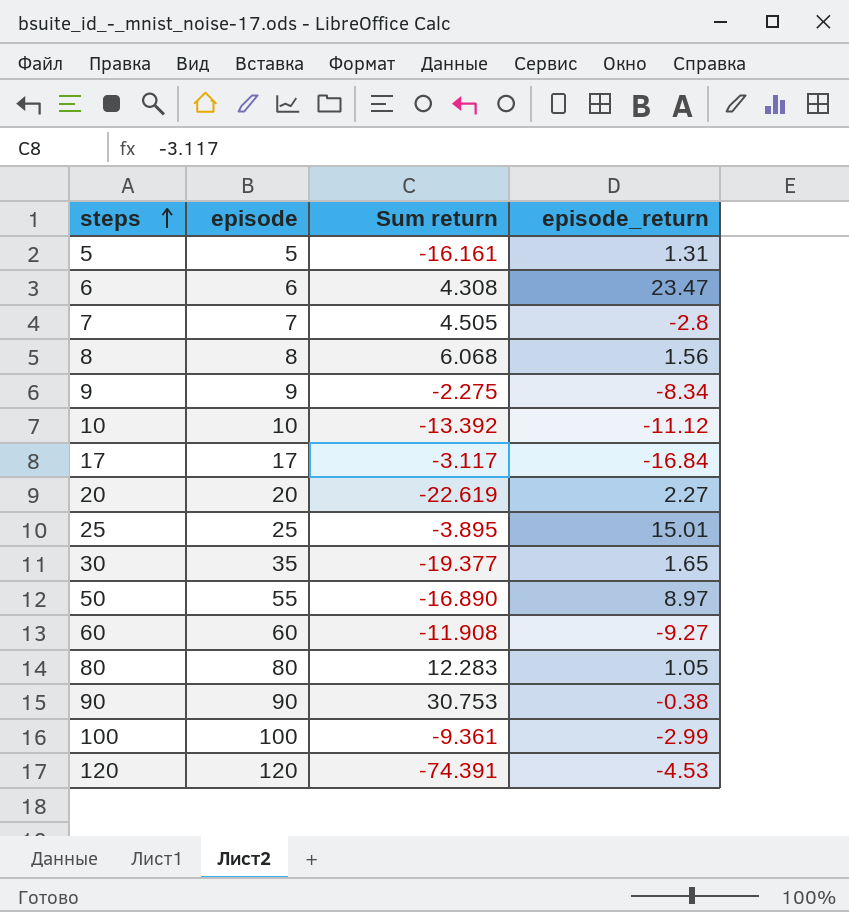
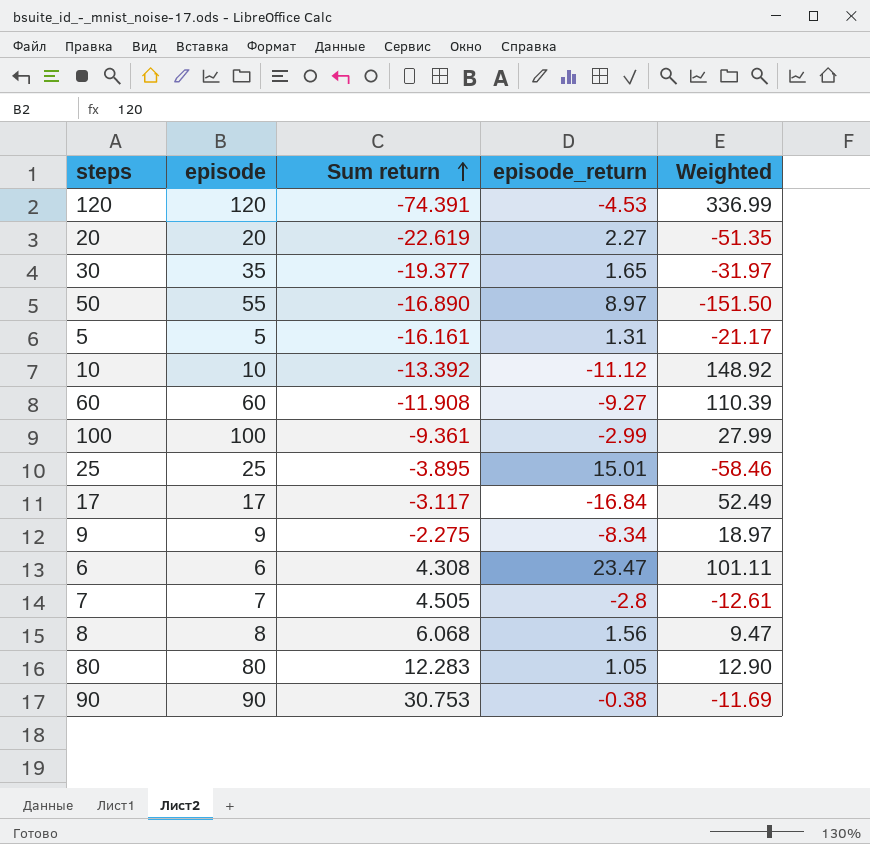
row order: steps ascending -> Sum return ascending
column Weighted | formula: none -> [Sum return] * [episode_return]

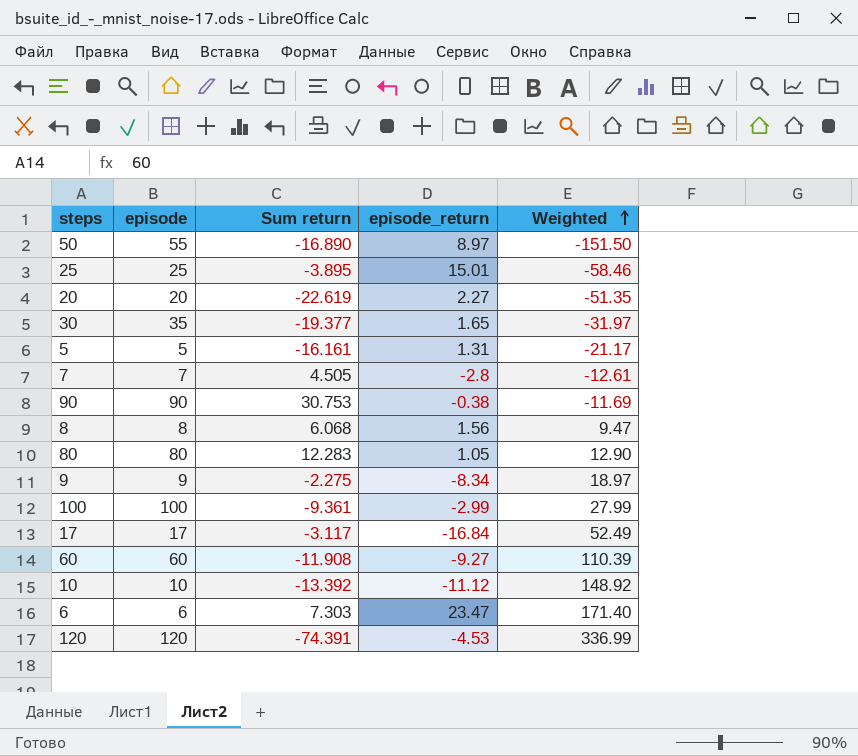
row order: Sum return ascending -> Weighted ascending
6 | Sum return: 4.308 -> 7.303
6 | Weighted: 101.11 -> 171.40

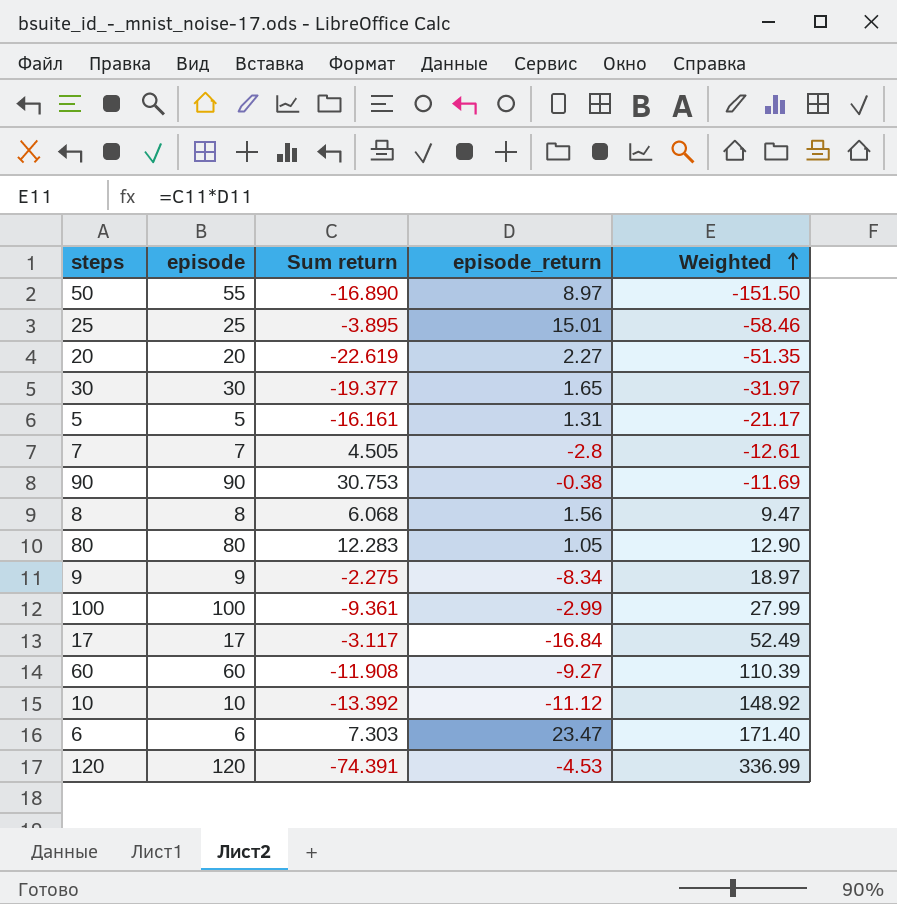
30 | episode: 35 -> 30

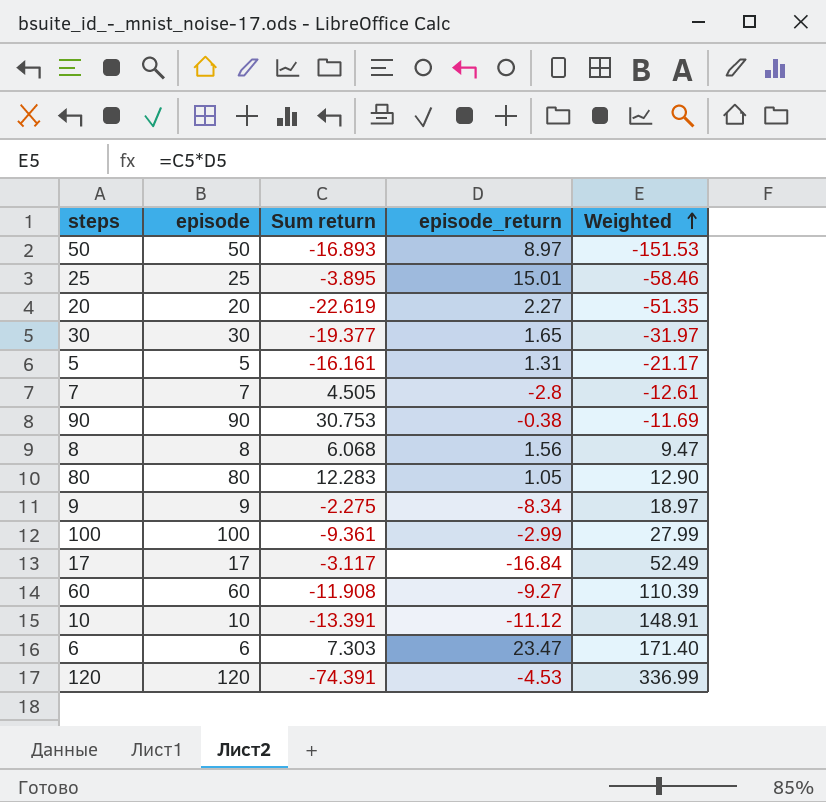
50 | episode: 55 -> 50
50 | Sum return: -16.890 -> -16.893
50 | Weighted: -151.50 -> -151.53
10 | Sum return: -13.392 -> -13.391
10 | Weighted: 148.92 -> 148.91

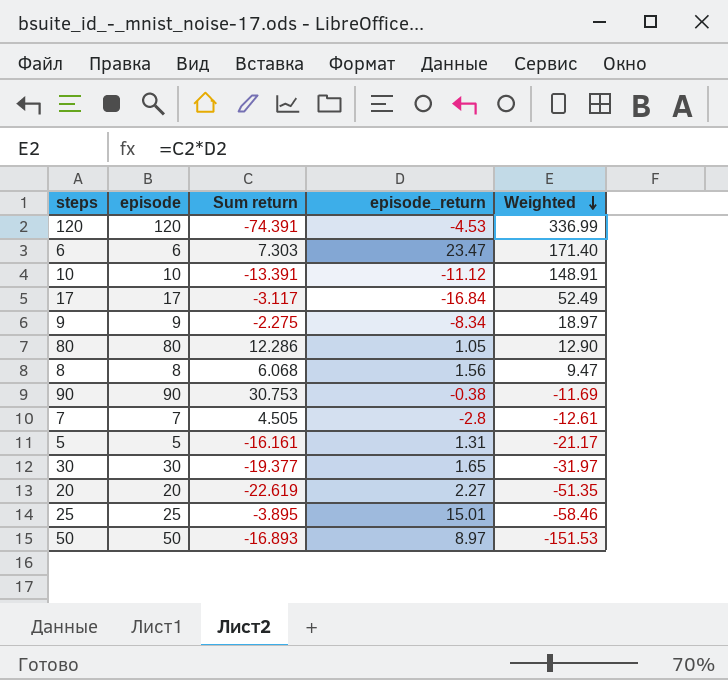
row order: Weighted ascending -> Weighted descending
row 100: 100 | -9.361 | -2.99 | 27.99 -> none
row 60: 60 | -11.908 | -9.27 | 110.39 -> none
80 | Sum return: 12.283 -> 12.286

